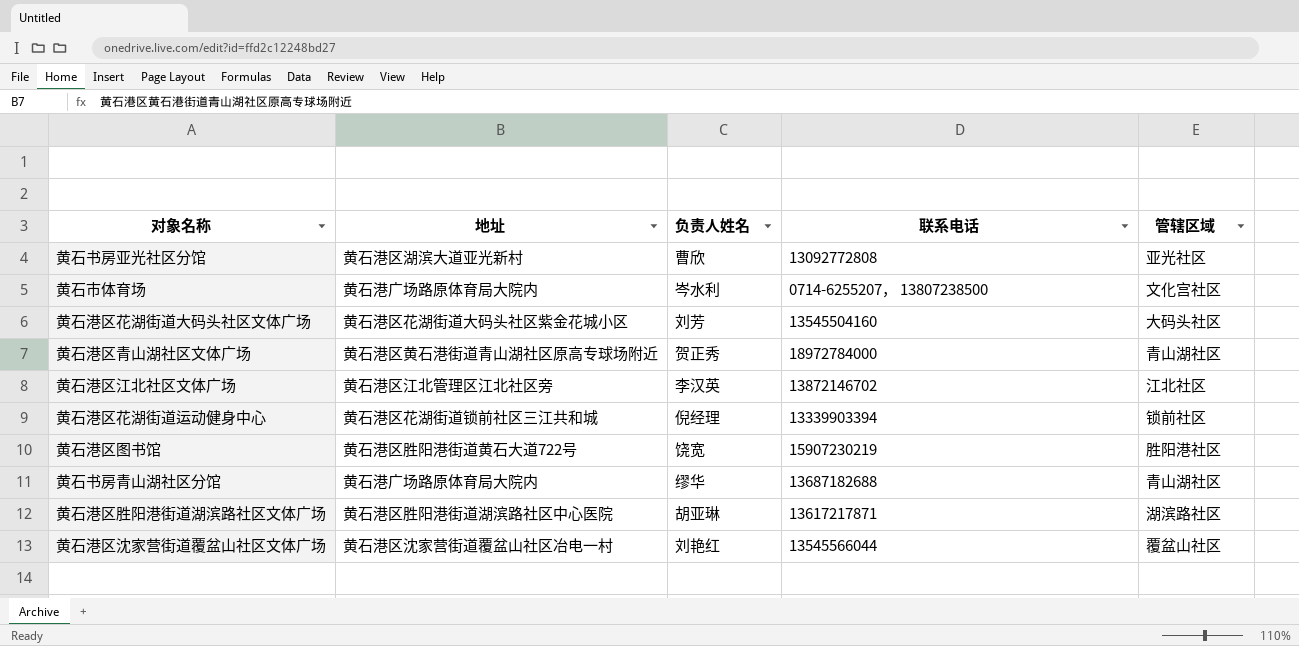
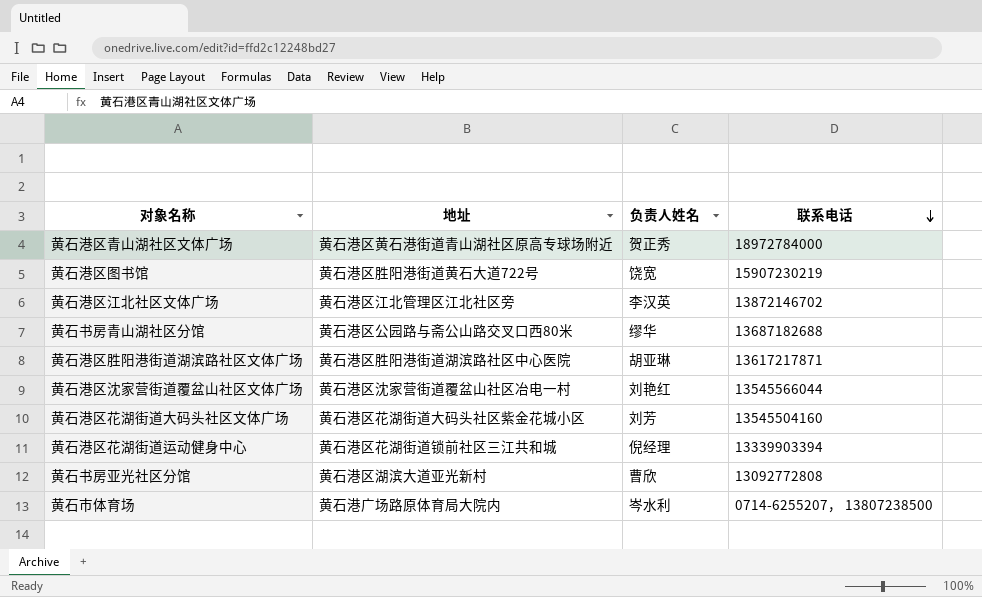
row order: none -> 联系电话 descending
column 管辖区域 | position: 5 -> none
黄石书房青山湖社区分馆 | 地址: 黄石港广场路原体育局大院内 -> 黄石港区公园路与斋公山路交叉口西80米

